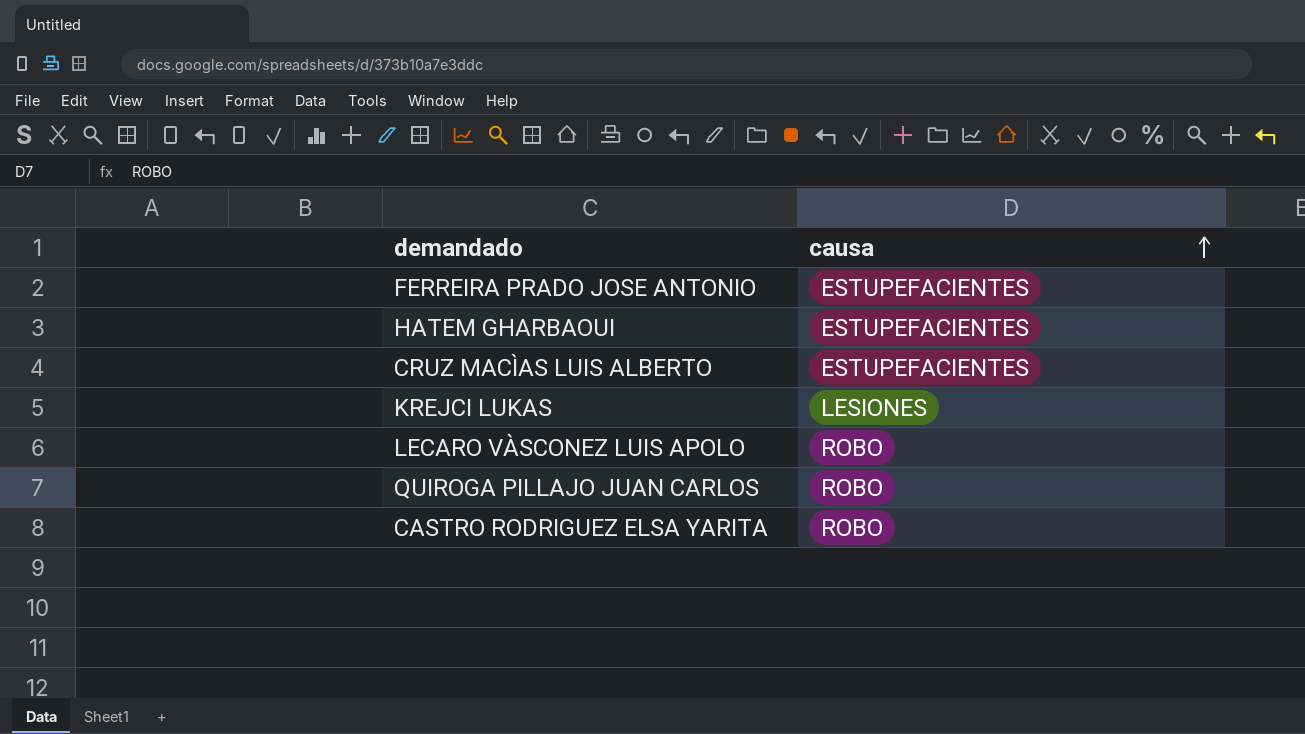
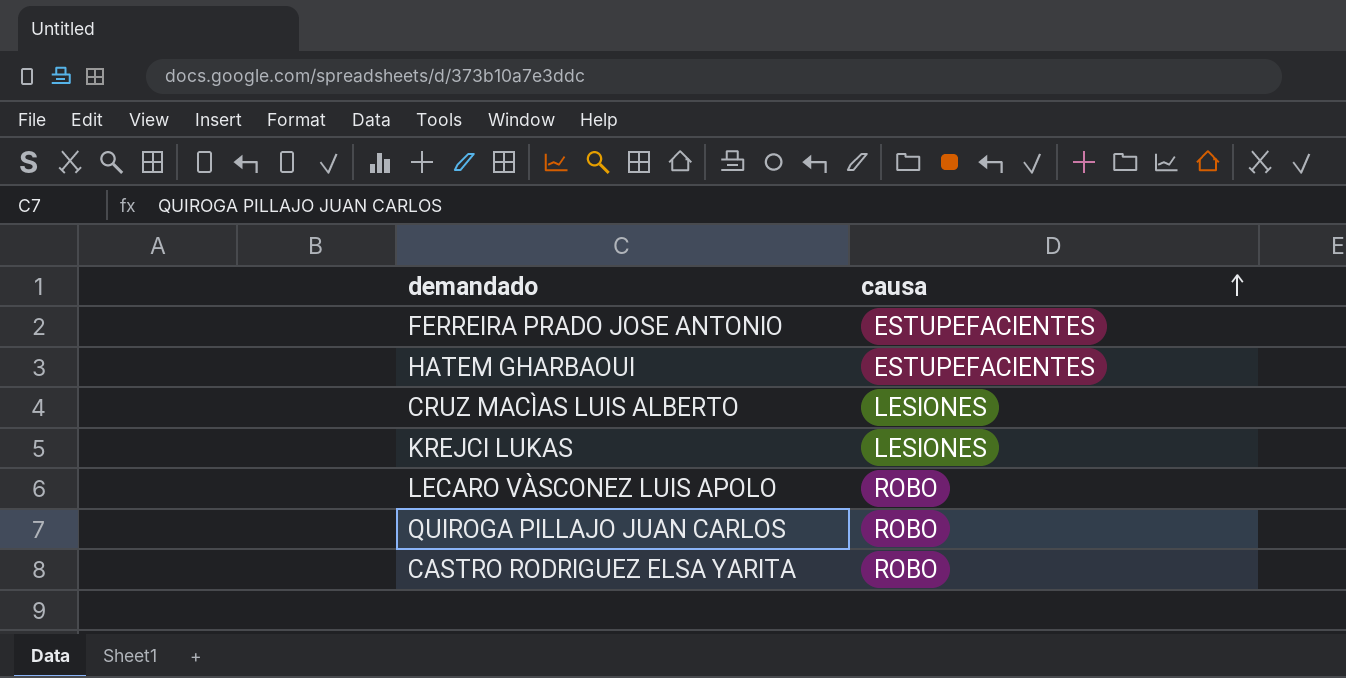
CRUZ MACÌAS LUIS ALBERTO | causa: ESTUPEFACIENTES -> LESIONES

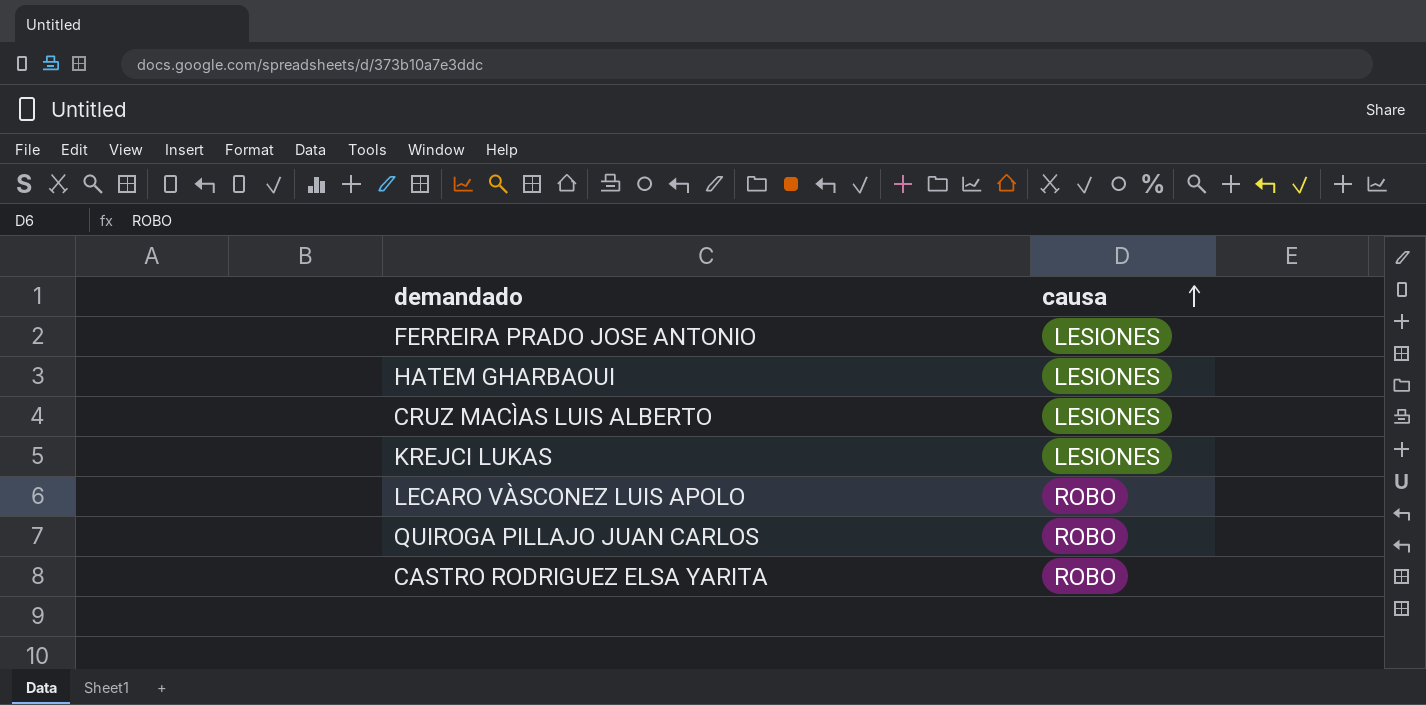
FERREIRA PRADO JOSE ANTONIO | causa: ESTUPEFACIENTES -> LESIONES
HATEM GHARBAOUI | causa: ESTUPEFACIENTES -> LESIONES

